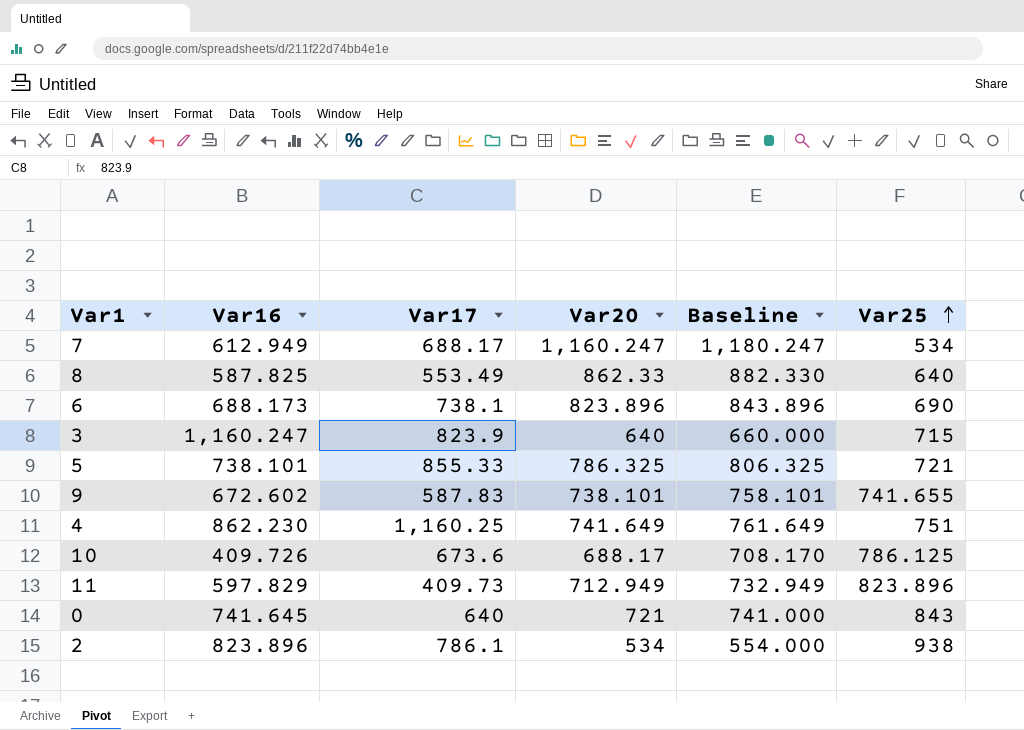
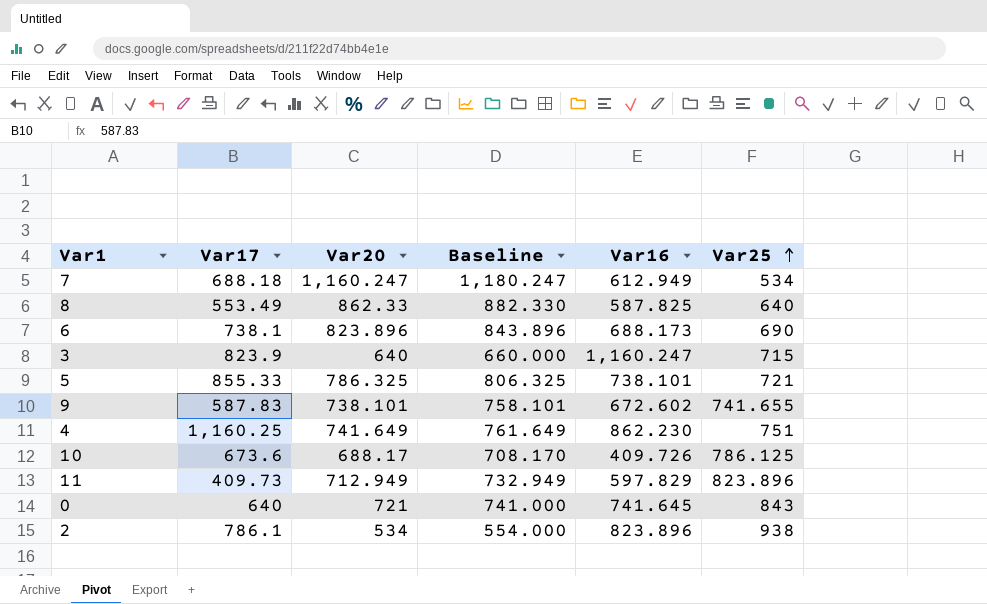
column Var16 | position: 2 -> 5
7 | Var17: 688.17 -> 688.18

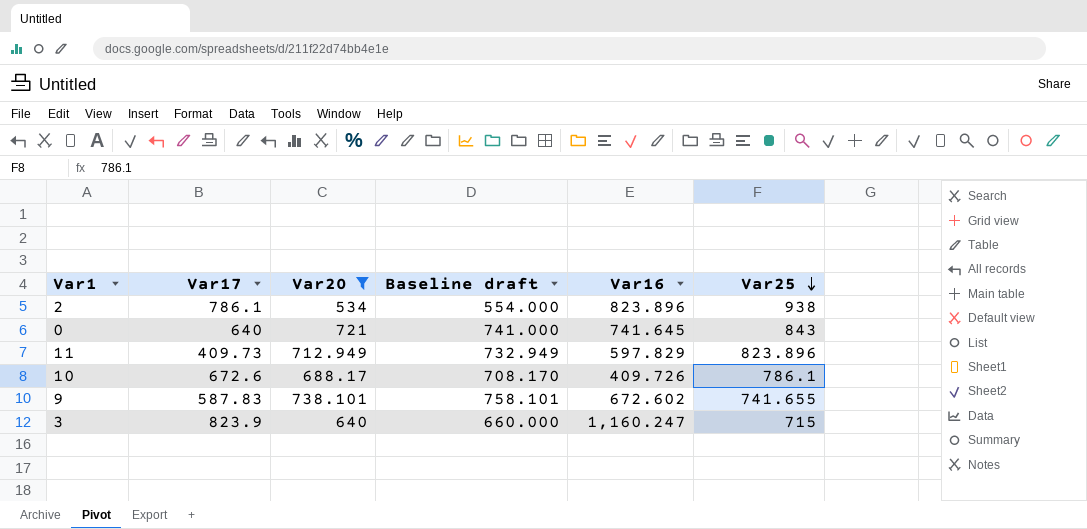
filter: none -> Var20 <= 738.101
row order: Var25 ascending -> Var25 descending
column name: Baseline -> Baseline draft
10 | Var17: 673.6 -> 672.6
10 | Var25: 786.125 -> 786.1

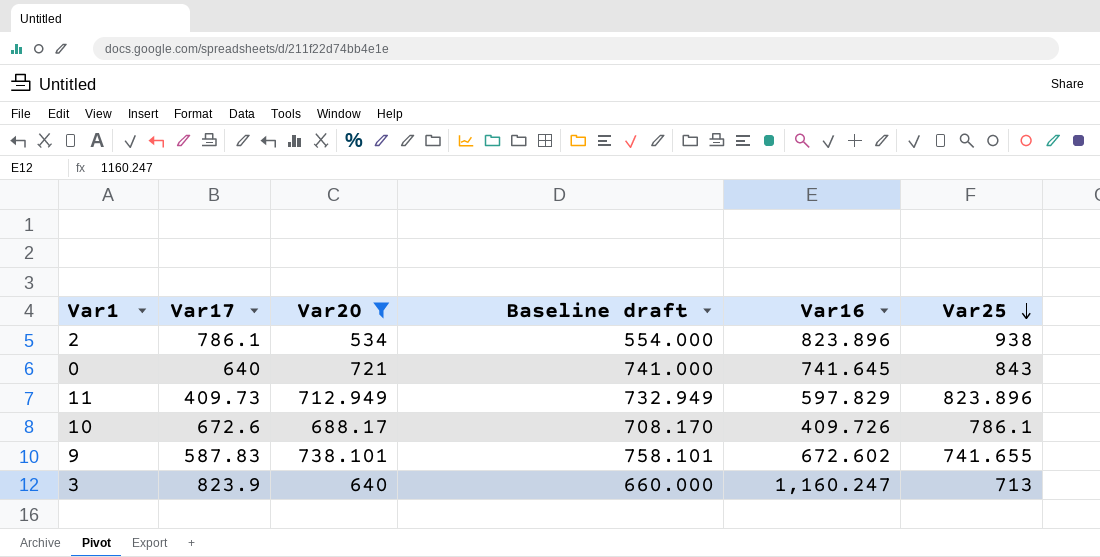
3 | Var25: 715 -> 713

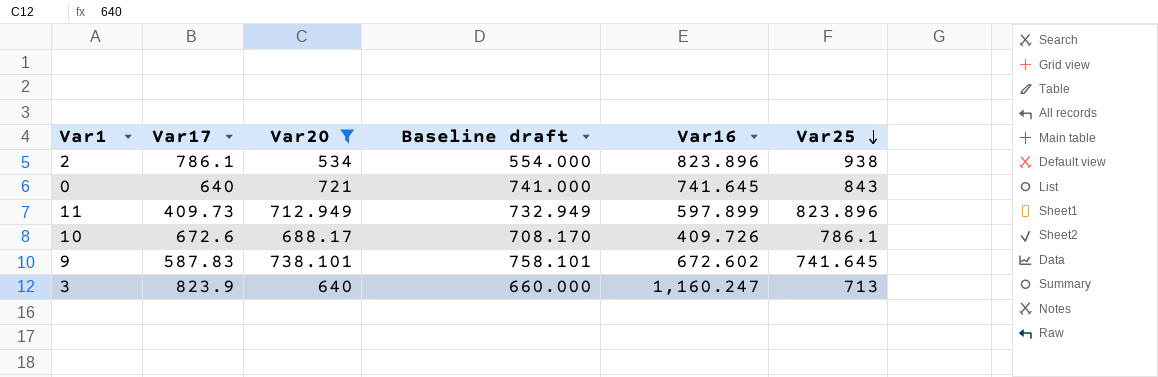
11 | Var16: 597.829 -> 597.899
9 | Var25: 741.655 -> 741.645

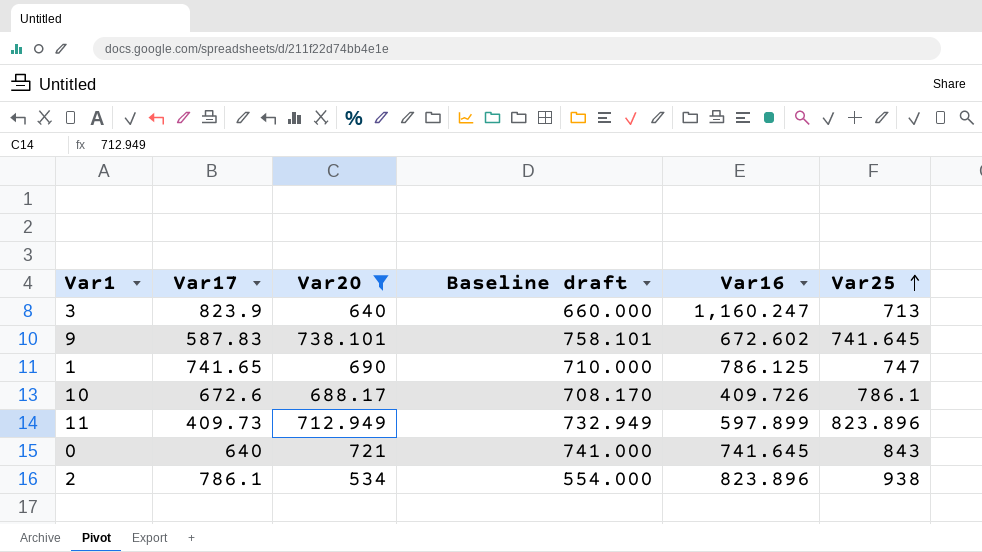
row order: Var25 descending -> Var25 ascending
row 1: none -> 741.65 | 690 | 710.000 | 786.125 | 747

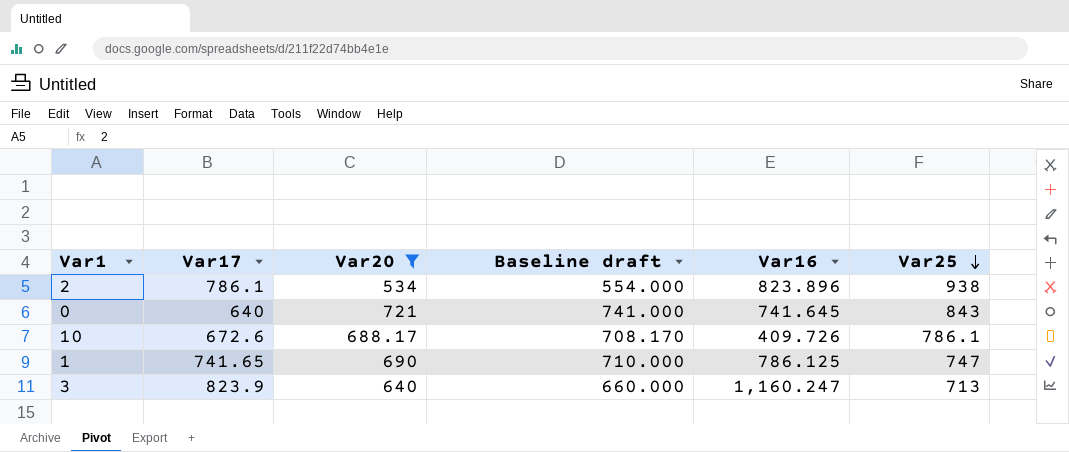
row order: Var25 ascending -> Var25 descending
row 9: 587.83 | 738.101 | 758.101 | 672.602 | 741.645 -> none
row 11: 409.73 | 712.949 | 732.949 | 597.899 | 823.896 -> none

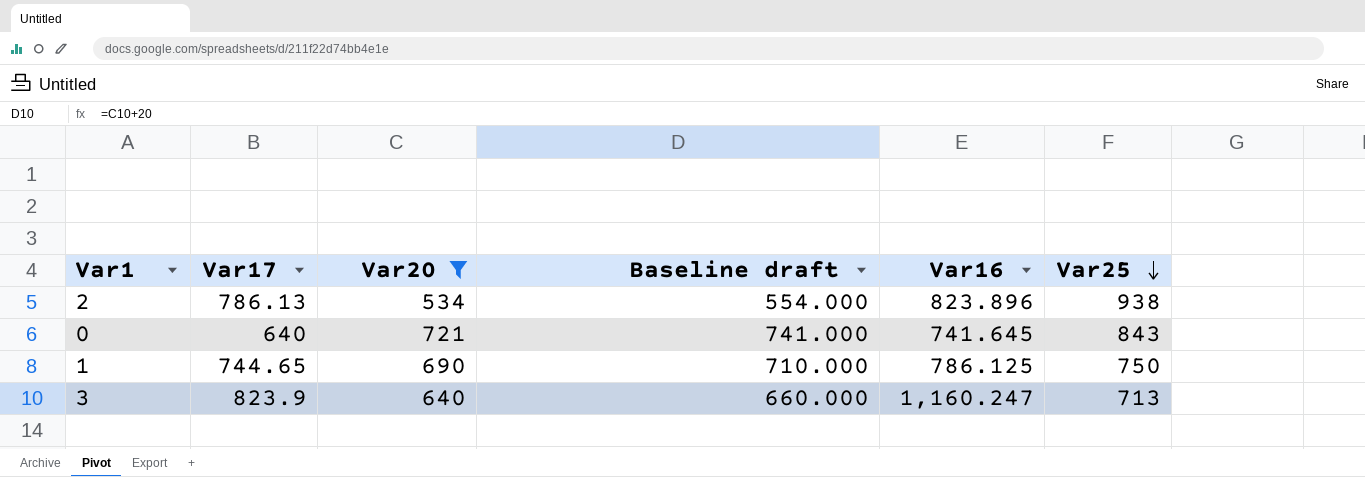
row 10: 672.6 | 688.17 | 708.170 | 409.726 | 786.1 -> none
2 | Var17: 786.1 -> 786.13
1 | Var17: 741.65 -> 744.65
1 | Var25: 747 -> 750

